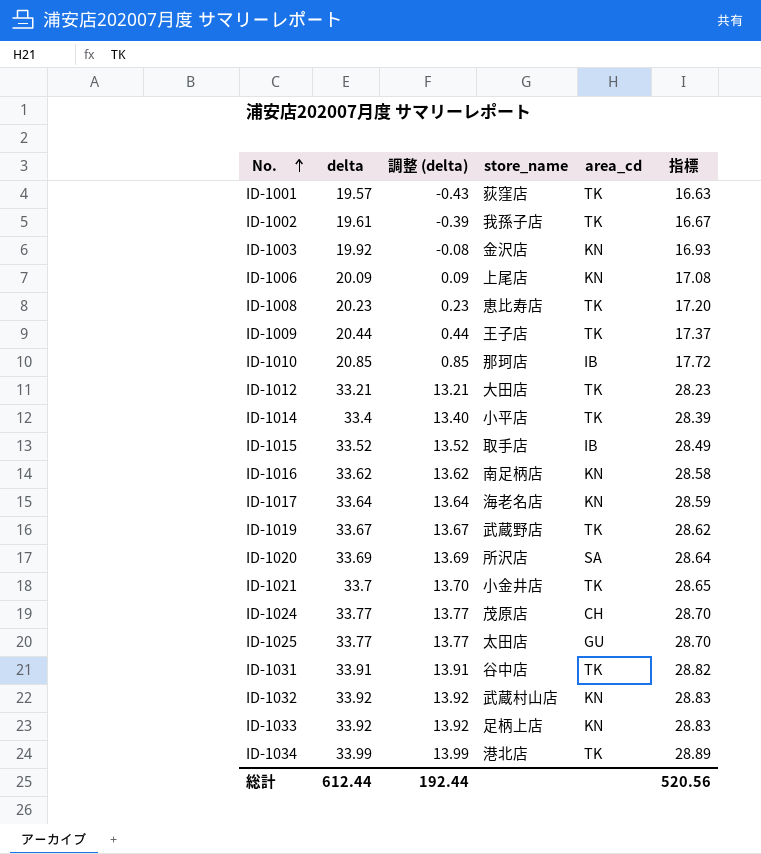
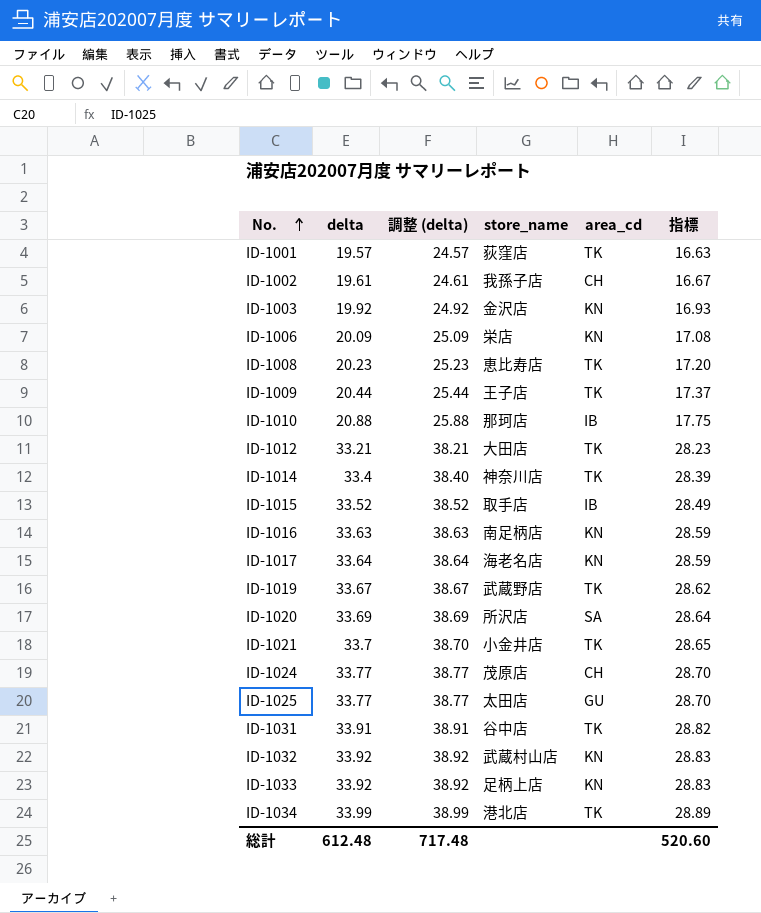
column 調整 (delta) | formula: [delta] - 20 -> [delta] + 5
ID-1002 | area_cd: TK -> CH
ID-1006 | store_name: 上尾店 -> 栄店
ID-1010 | delta: 20.85 -> 20.88
ID-1010 | 指標: 17.72 -> 17.75
ID-1014 | store_name: 小平店 -> 神奈川店
ID-1016 | delta: 33.62 -> 33.63
ID-1016 | 指標: 28.58 -> 28.59
総計 | delta: 612.44 -> 612.48
総計 | 調整 (delta): 192.44 -> 717.48
総計 | 指標: 520.56 -> 520.60

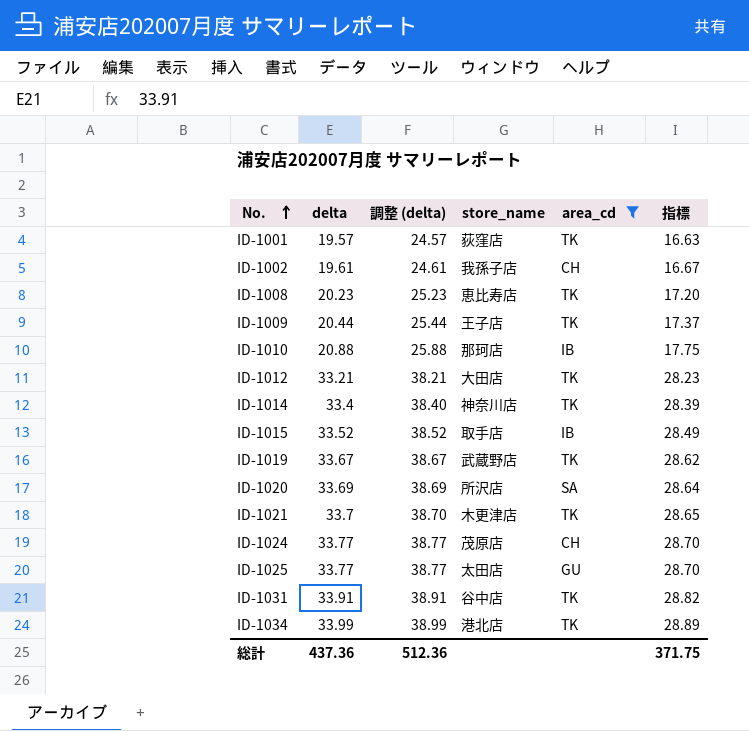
filter: none -> area_cd != KN
ID-1021 | store_name: 小金井店 -> 木更津店
総計 | delta: 612.48 -> 437.36
総計 | 調整 (delta): 717.48 -> 512.36
総計 | 指標: 520.60 -> 371.75

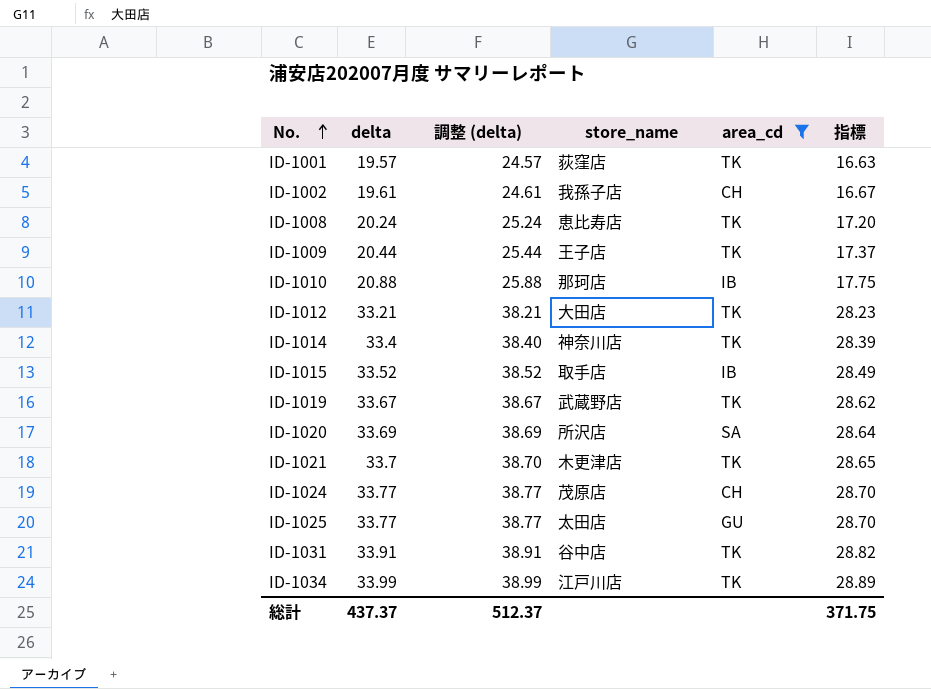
ID-1008 | delta: 20.23 -> 20.24
ID-1008 | 調整 (delta): 25.23 -> 25.24
ID-1034 | store_name: 港北店 -> 江戸川店
総計 | delta: 437.36 -> 437.37
総計 | 調整 (delta): 512.36 -> 512.37

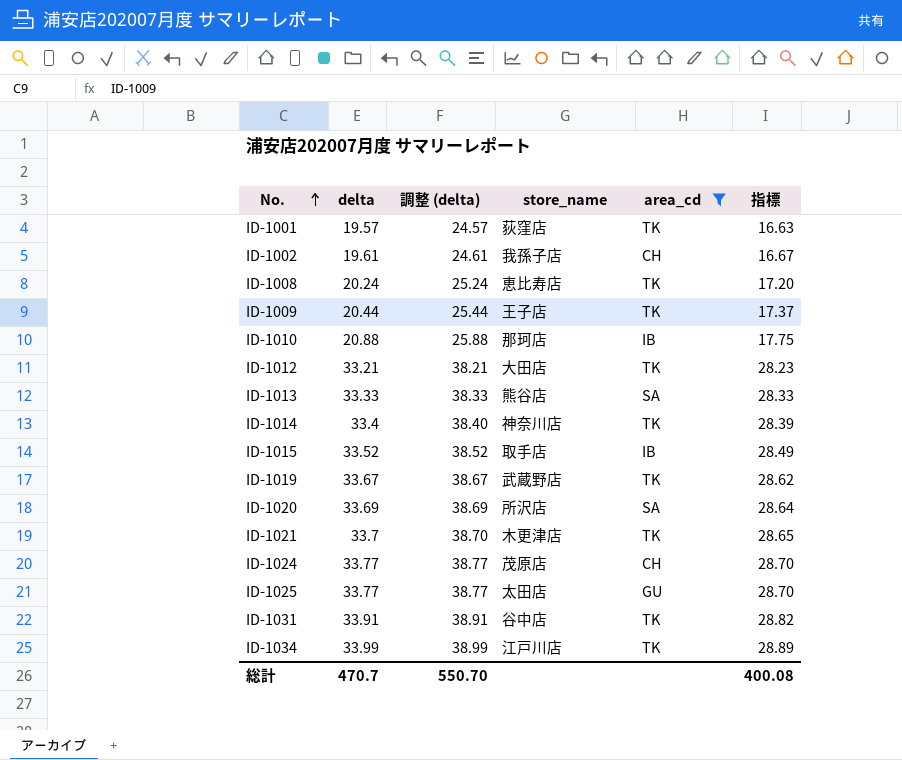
row ID-1013: none -> 33.33 | 38.33 | 熊谷店 | SA | 28.33
総計 | delta: 437.37 -> 470.7
総計 | 調整 (delta): 512.37 -> 550.70
総計 | 指標: 371.75 -> 400.08

